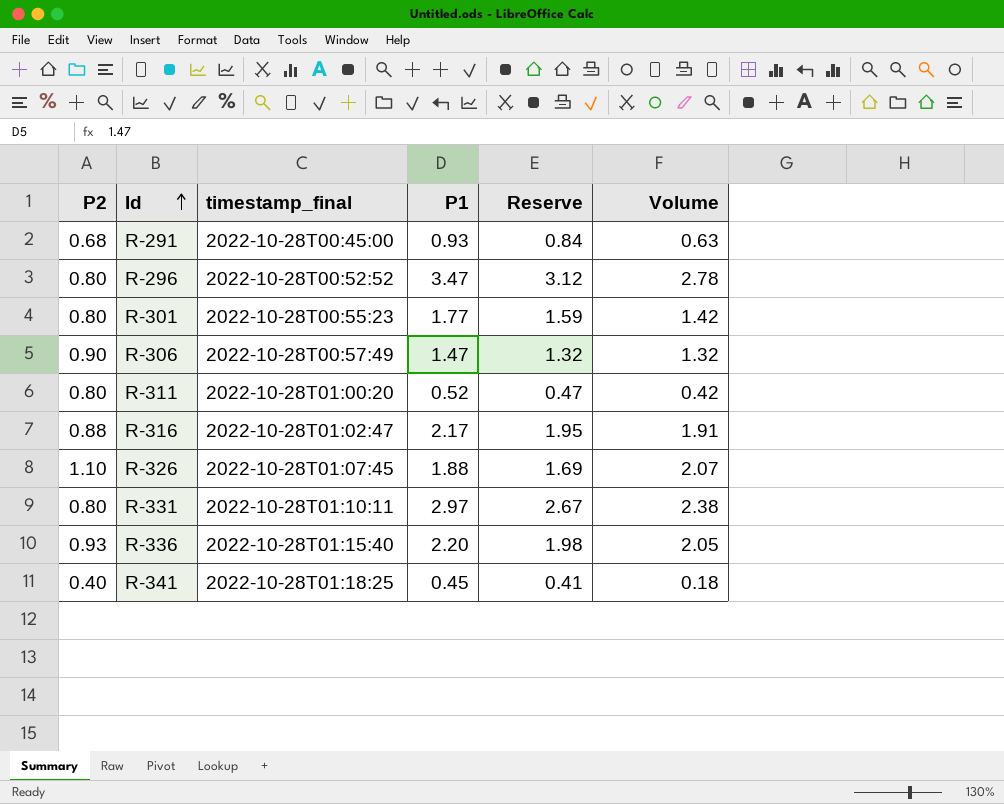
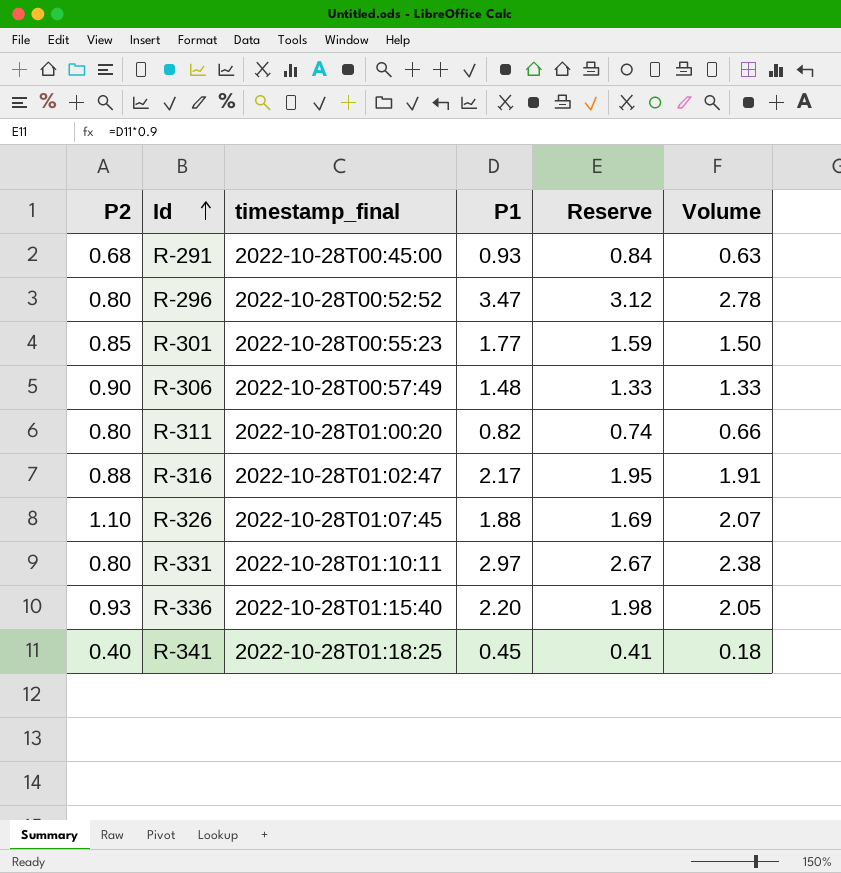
R-301 | P2: 0.80 -> 0.85
R-301 | Volume: 1.42 -> 1.50
R-306 | P1: 1.47 -> 1.48
R-306 | Reserve: 1.32 -> 1.33
R-306 | Volume: 1.32 -> 1.33
R-311 | P1: 0.52 -> 0.82
R-311 | Reserve: 0.47 -> 0.74
R-311 | Volume: 0.42 -> 0.66

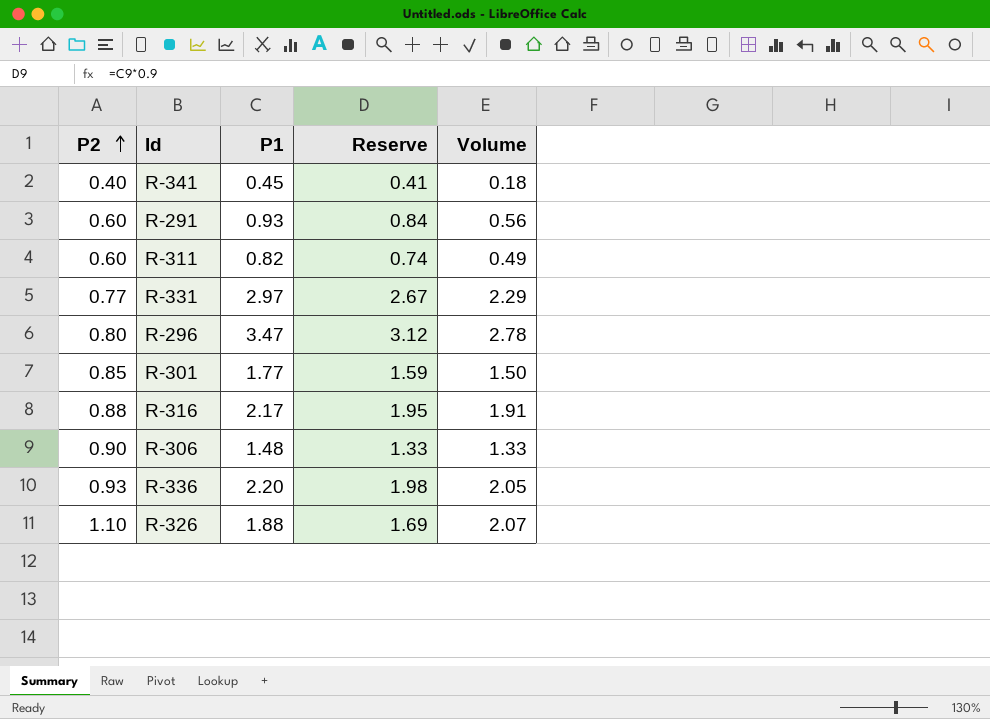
row order: Id ascending -> P2 ascending
column timestamp_final | position: 3 -> none
R-291 | P2: 0.68 -> 0.60
R-291 | Volume: 0.63 -> 0.56
R-311 | P2: 0.80 -> 0.60
R-311 | Volume: 0.66 -> 0.49
R-331 | P2: 0.80 -> 0.77
R-331 | Volume: 2.38 -> 2.29

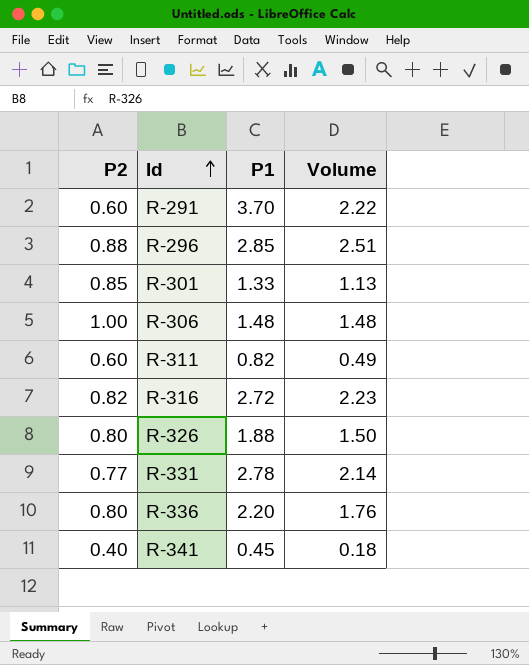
row order: P2 ascending -> Id ascending
column Reserve | formula: [P1] * 0.9 -> none
R-291 | P1: 0.93 -> 3.70
R-291 | Volume: 0.56 -> 2.22
R-296 | P2: 0.80 -> 0.88
R-296 | P1: 3.47 -> 2.85
R-296 | Volume: 2.78 -> 2.51
R-301 | P1: 1.77 -> 1.33
R-301 | Volume: 1.50 -> 1.13
R-306 | P2: 0.90 -> 1.00
R-306 | Volume: 1.33 -> 1.48
R-316 | P2: 0.88 -> 0.82
R-316 | P1: 2.17 -> 2.72
R-316 | Volume: 1.91 -> 2.23
R-326 | P2: 1.10 -> 0.80
R-326 | Volume: 2.07 -> 1.50
R-331 | P1: 2.97 -> 2.78
R-331 | Volume: 2.29 -> 2.14
R-336 | P2: 0.93 -> 0.80
R-336 | Volume: 2.05 -> 1.76

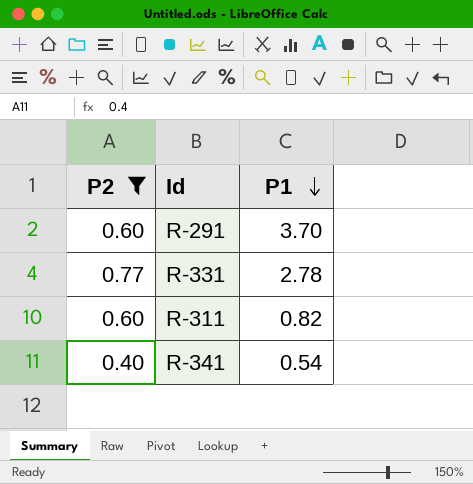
filter: none -> P2 <= 0.77
row order: Id ascending -> P1 descending
column Volume | formula: [P2] * [P1] -> none
R-341 | P1: 0.45 -> 0.54

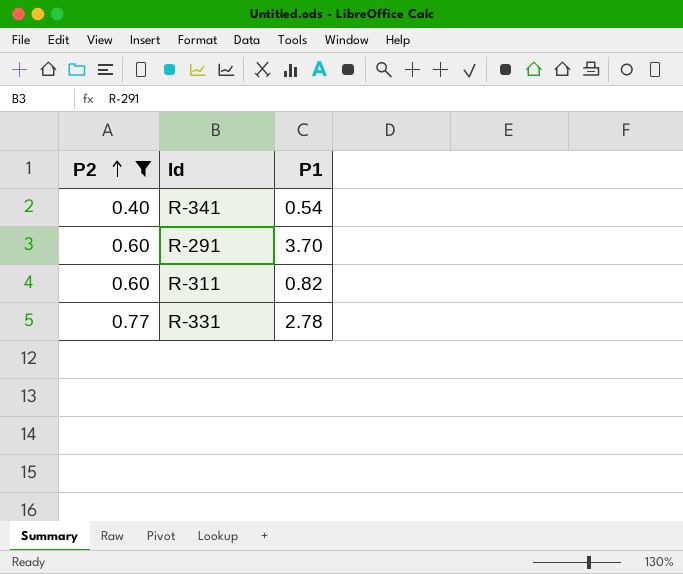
row order: P1 descending -> P2 ascending

